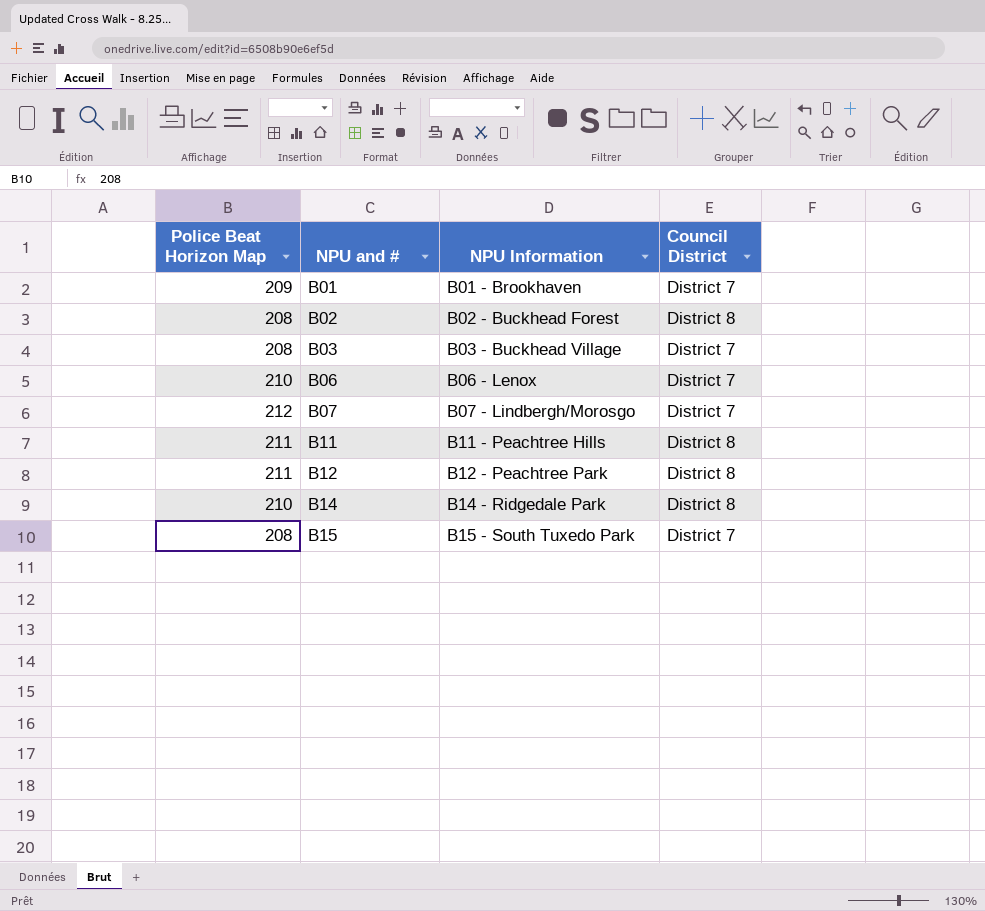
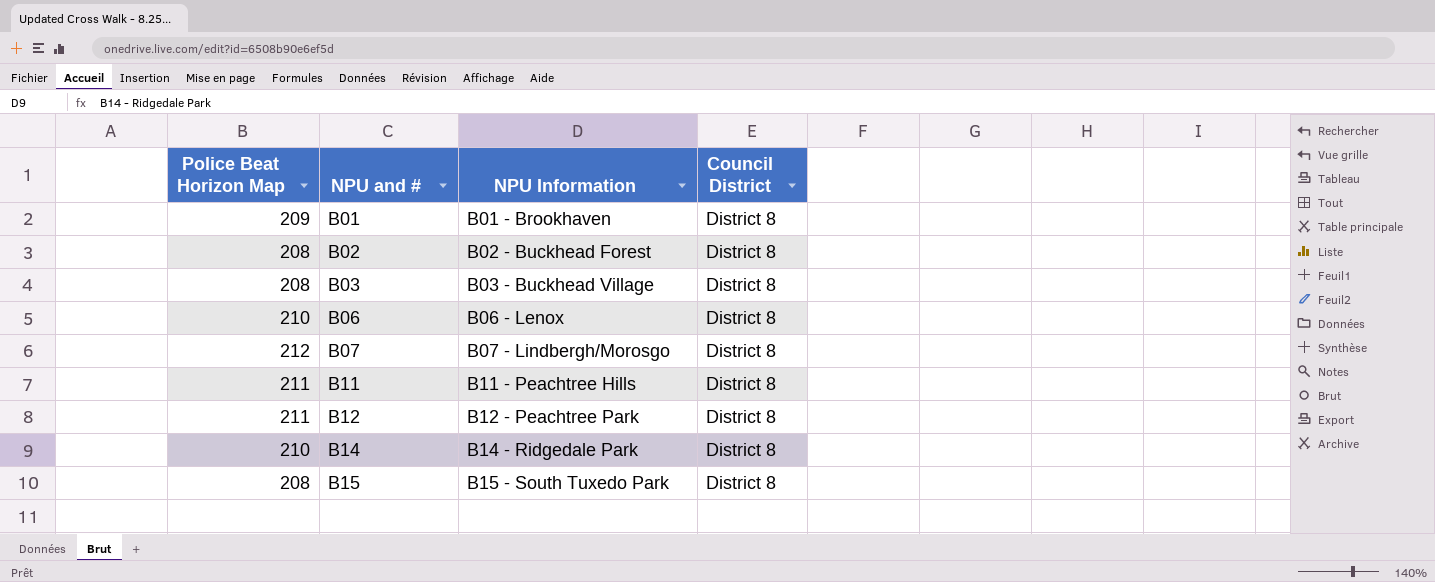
B01 | Council District: District 7 -> District 8
B03 | Council District: District 7 -> District 8
B06 | Council District: District 7 -> District 8
B07 | Council District: District 7 -> District 8
B15 | Council District: District 7 -> District 8

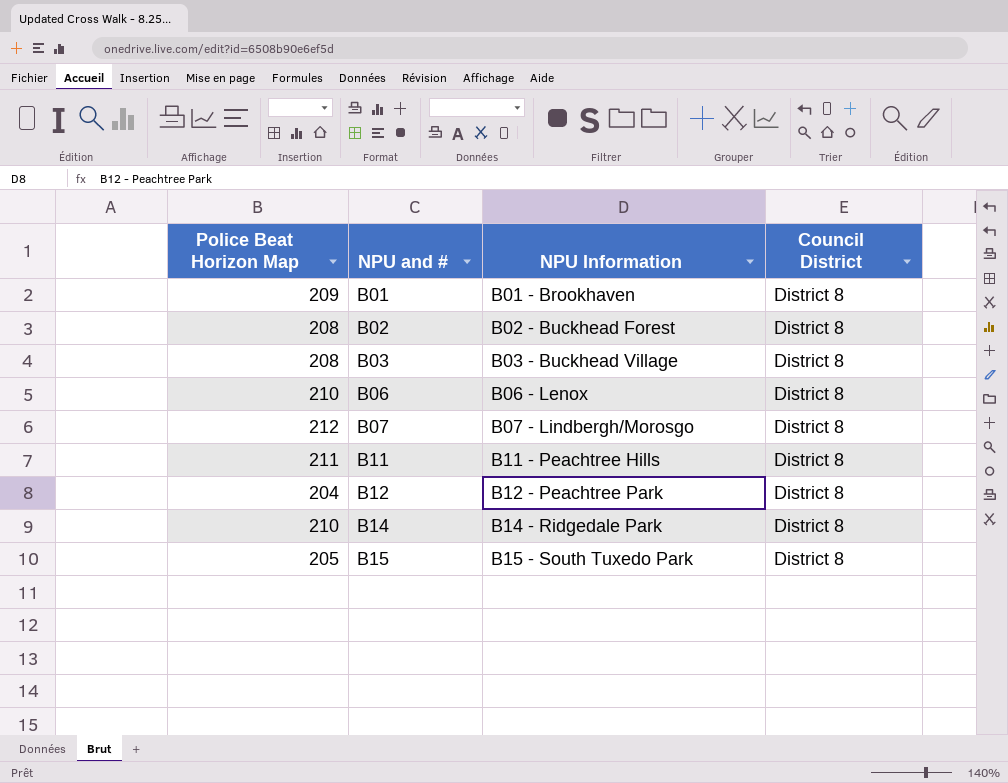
B12 | Police Beat Horizon Map: 211 -> 204
B15 | Police Beat Horizon Map: 208 -> 205

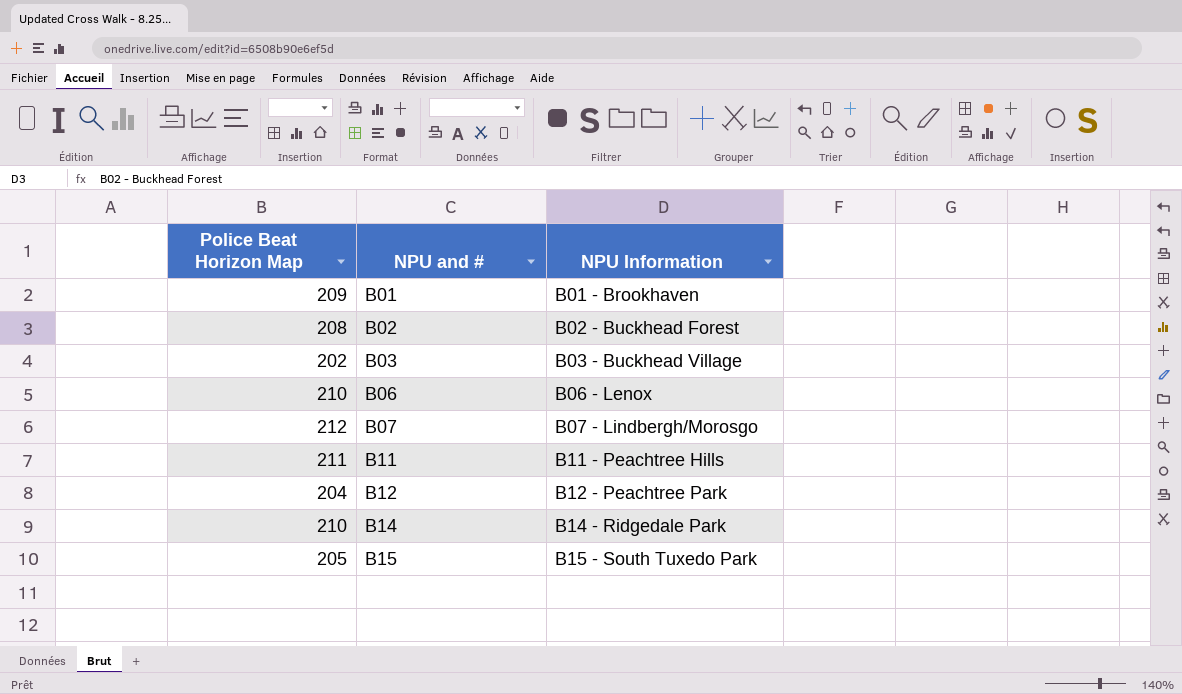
column Council District | position: 4 -> none
B03 | Police Beat Horizon Map: 208 -> 202

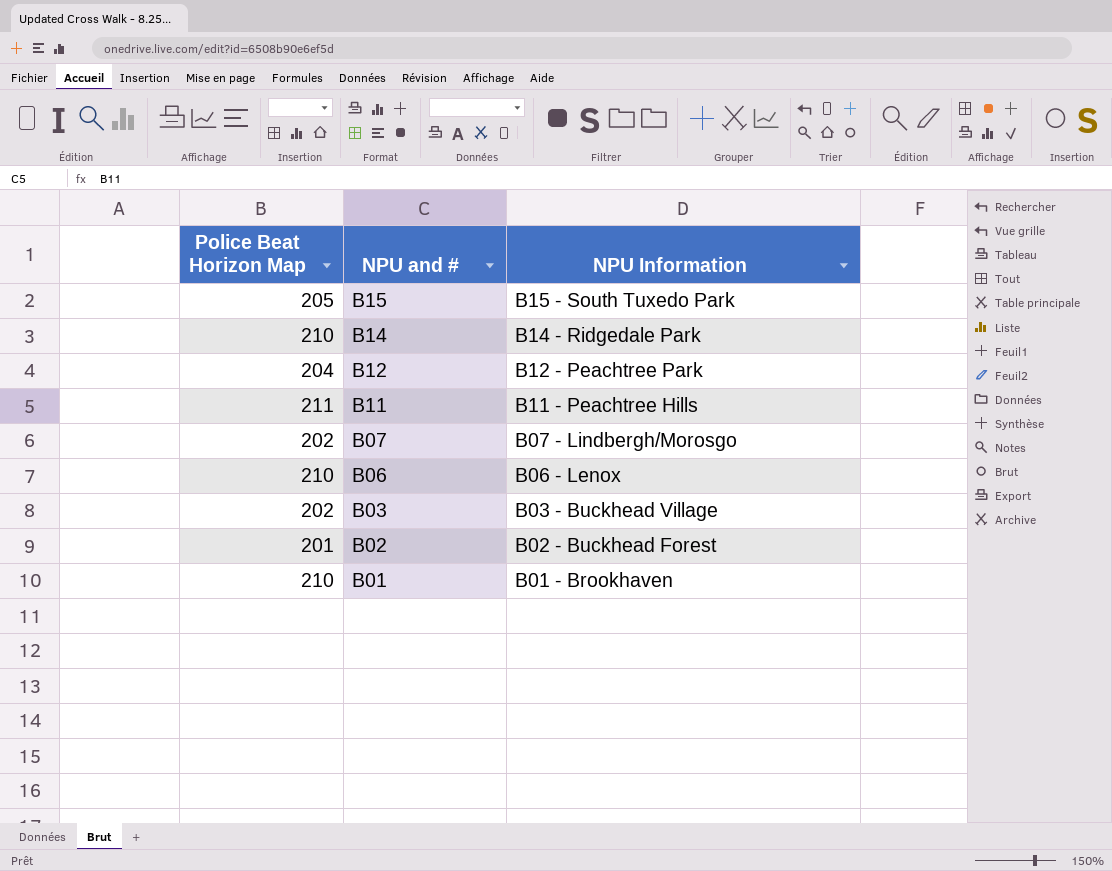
row order: NPU and # ascending -> NPU and # descending
B07 | Police Beat Horizon Map: 212 -> 202
B02 | Police Beat Horizon Map: 208 -> 201
B01 | Police Beat Horizon Map: 209 -> 210

